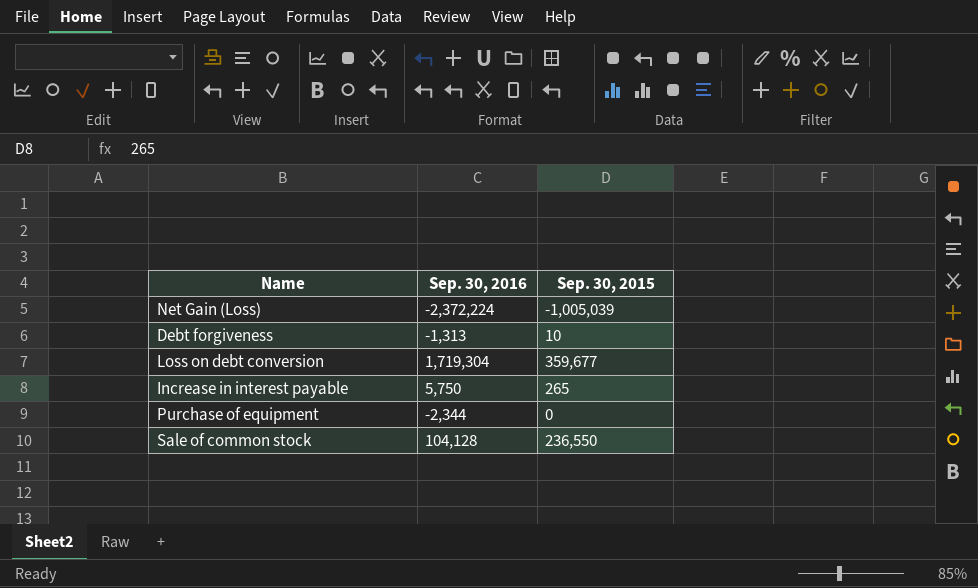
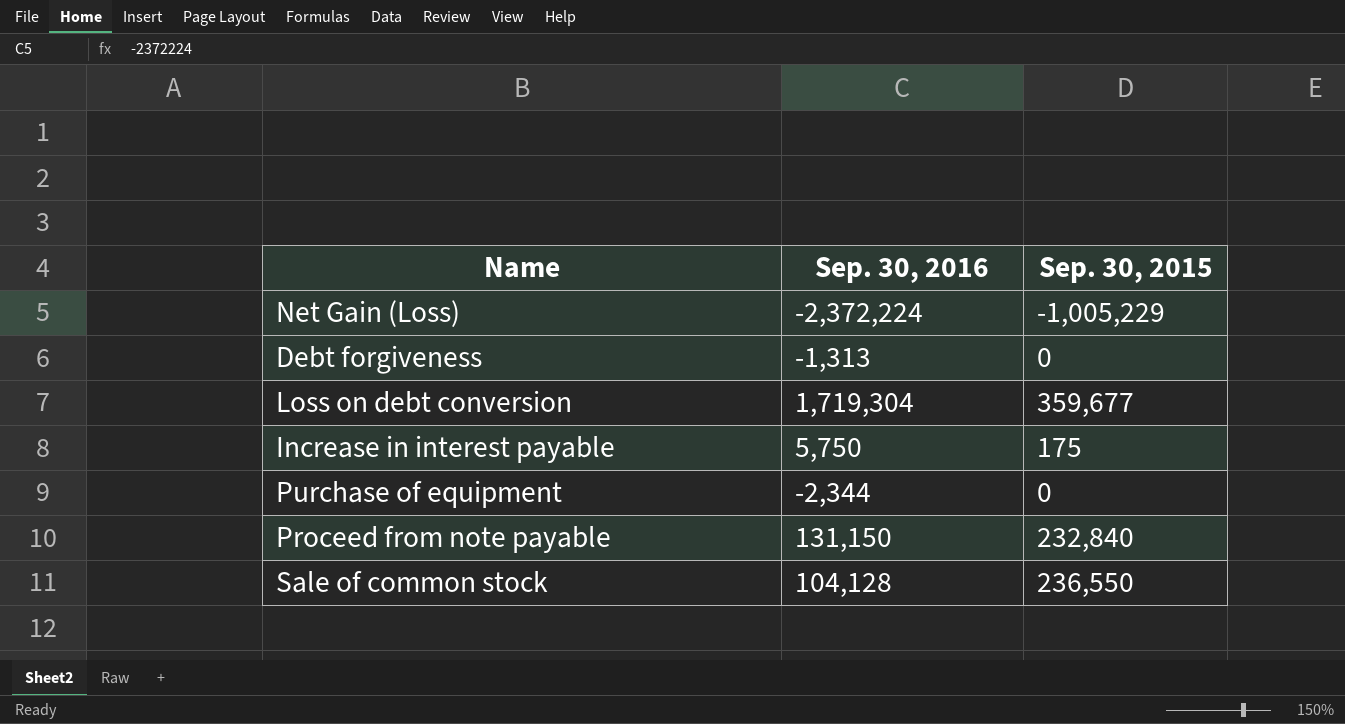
Net Gain (Loss) | Sep. 30, 2015: -1,005,039 -> -1,005,229
Debt forgiveness | Sep. 30, 2015: 10 -> 0
Increase in interest payable | Sep. 30, 2015: 265 -> 175
row Proceed from note payable: none -> 131,150 | 232,840

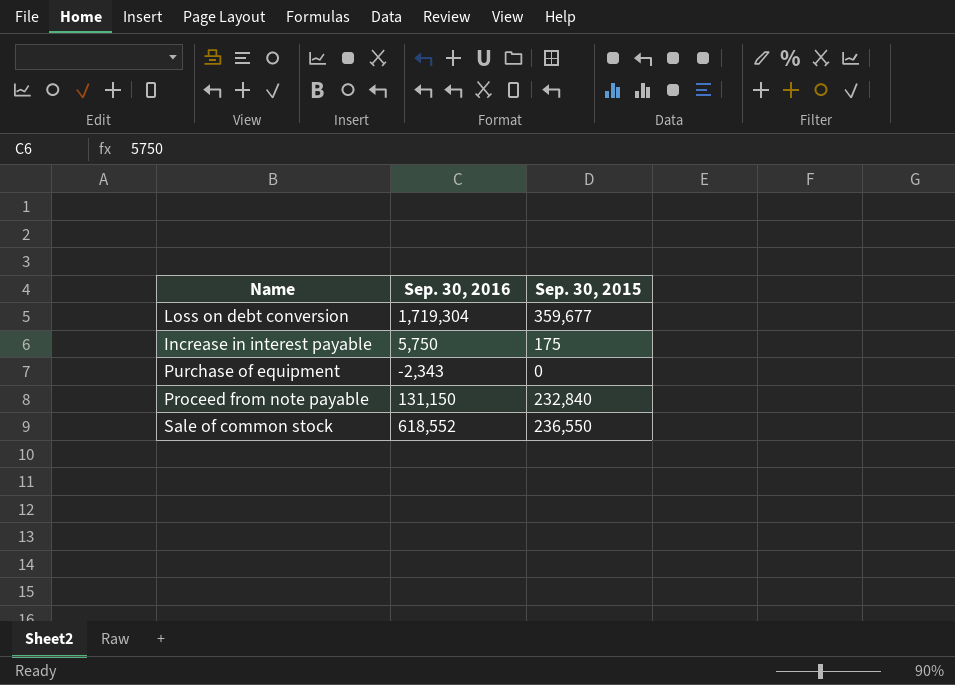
row Net Gain (Loss): -2,372,224 | -1,005,229 -> none
row Debt forgiveness: -1,313 | 0 -> none
Purchase of equipment | Sep. 30, 2016: -2,344 -> -2,343
Sale of common stock | Sep. 30, 2016: 104,128 -> 618,552

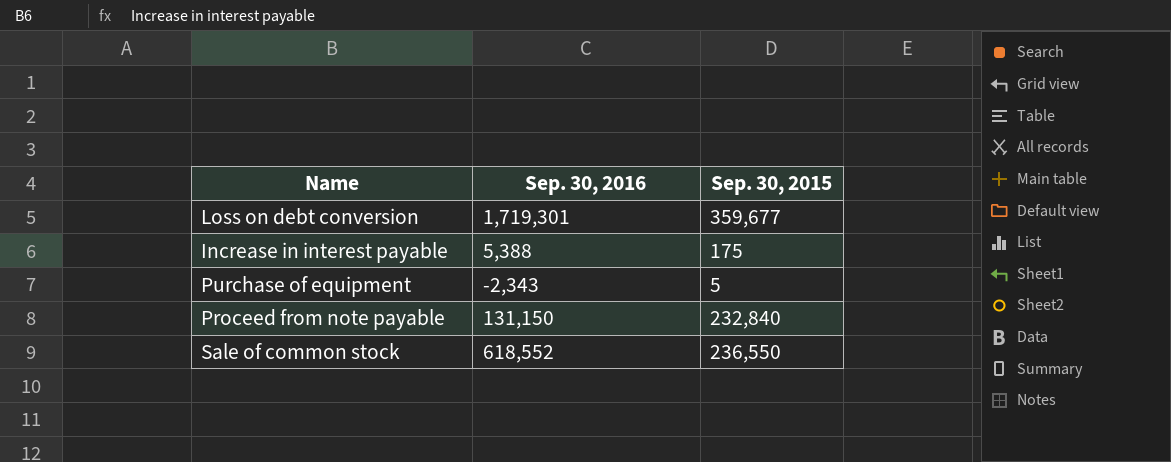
Loss on debt conversion | Sep. 30, 2016: 1,719,304 -> 1,719,301
Increase in interest payable | Sep. 30, 2016: 5,750 -> 5,388
Purchase of equipment | Sep. 30, 2015: 0 -> 5

